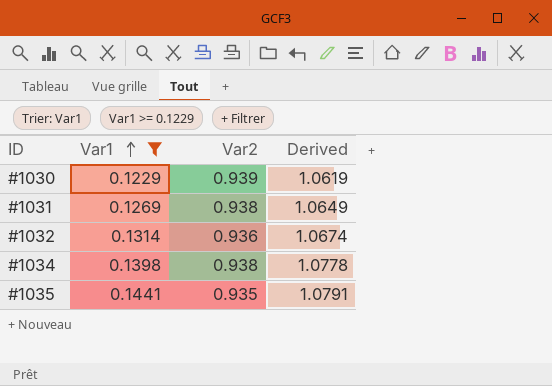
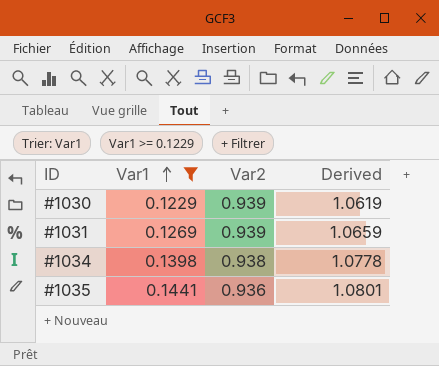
row #1032: 0.1314 | 0.936 | 1.0674 -> none
#1031 | Var2: 0.938 -> 0.939
#1031 | Derived: 1.0649 -> 1.0659
#1035 | Var2: 0.935 -> 0.936
#1035 | Derived: 1.0791 -> 1.0801

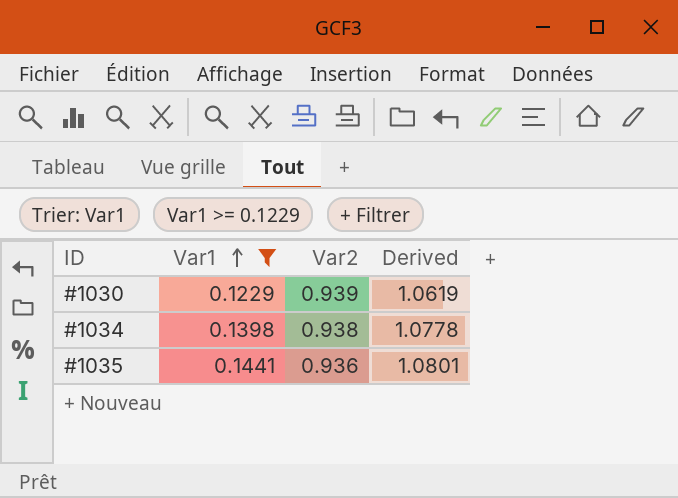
row #1031: 0.1269 | 0.939 | 1.0659 -> none

